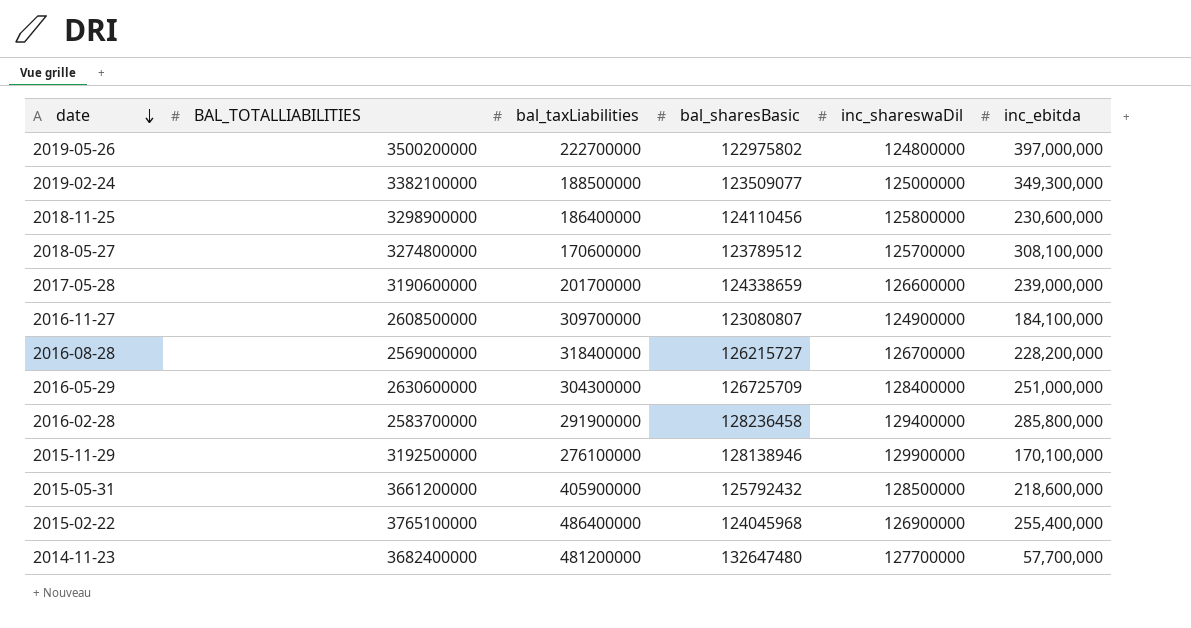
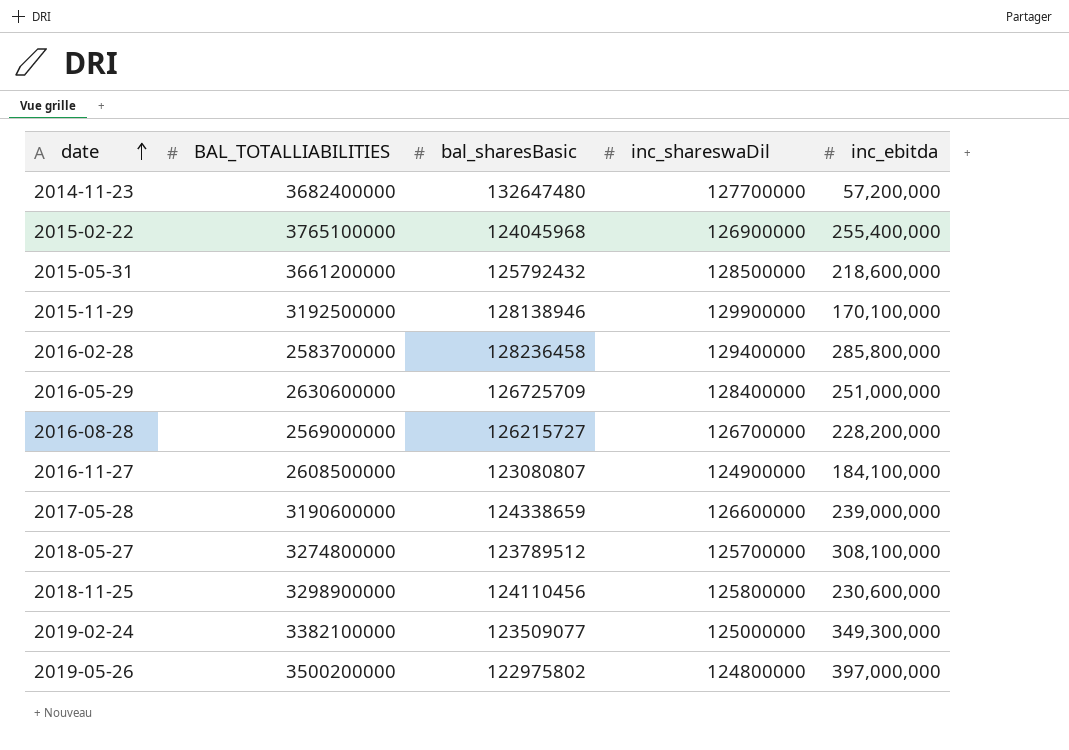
row order: date descending -> date ascending
column bal_taxLiabilities | position: 3 -> none
2014-11-23 | inc_ebitda: 57,700,000 -> 57,200,000

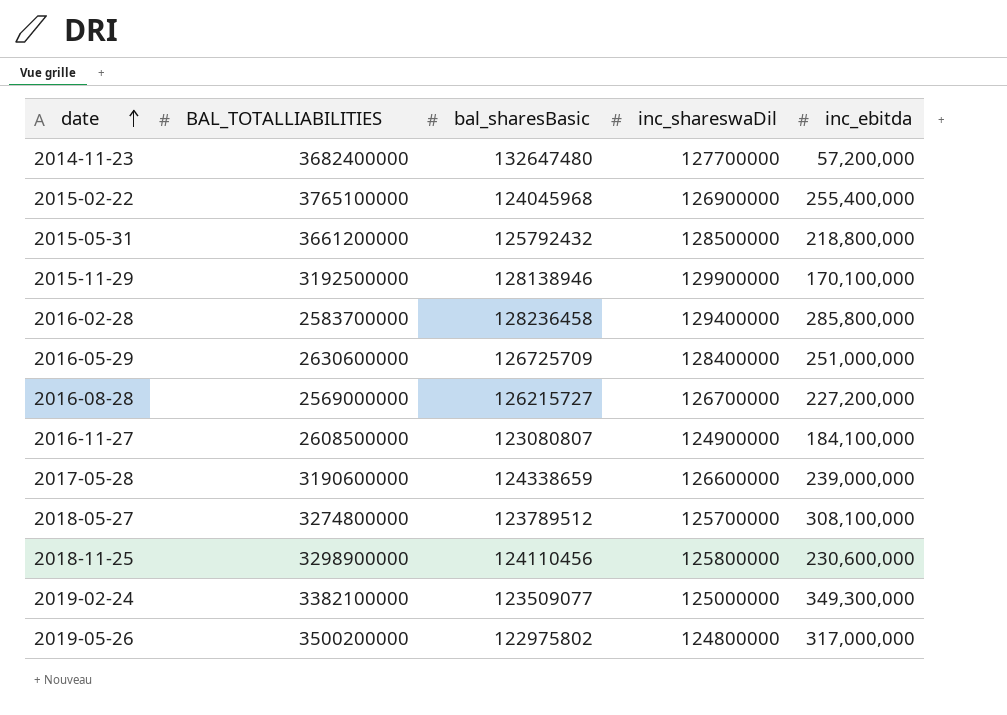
2015-05-31 | inc_ebitda: 218,600,000 -> 218,800,000
2016-08-28 | inc_ebitda: 228,200,000 -> 227,200,000
2019-05-26 | inc_ebitda: 397,000,000 -> 317,000,000

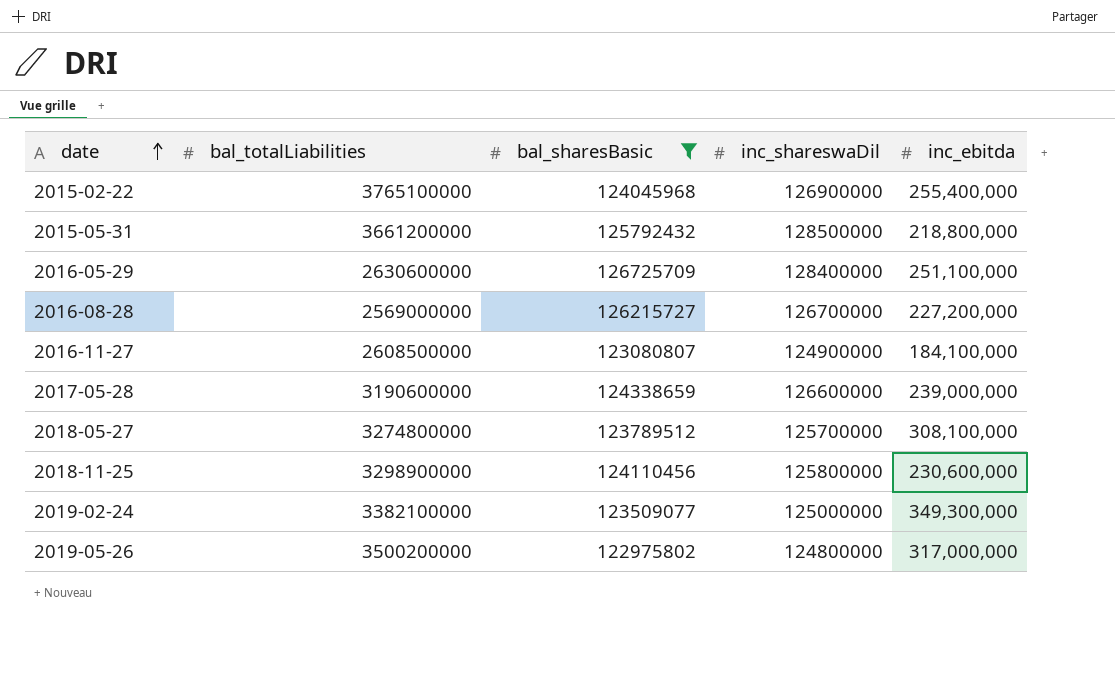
filter: none -> bal_sharesBasic <= 126725709
column name: BAL_TOTALLIABILITIES -> bal_totalLiabilities
2016-05-29 | inc_ebitda: 251,000,000 -> 251,100,000

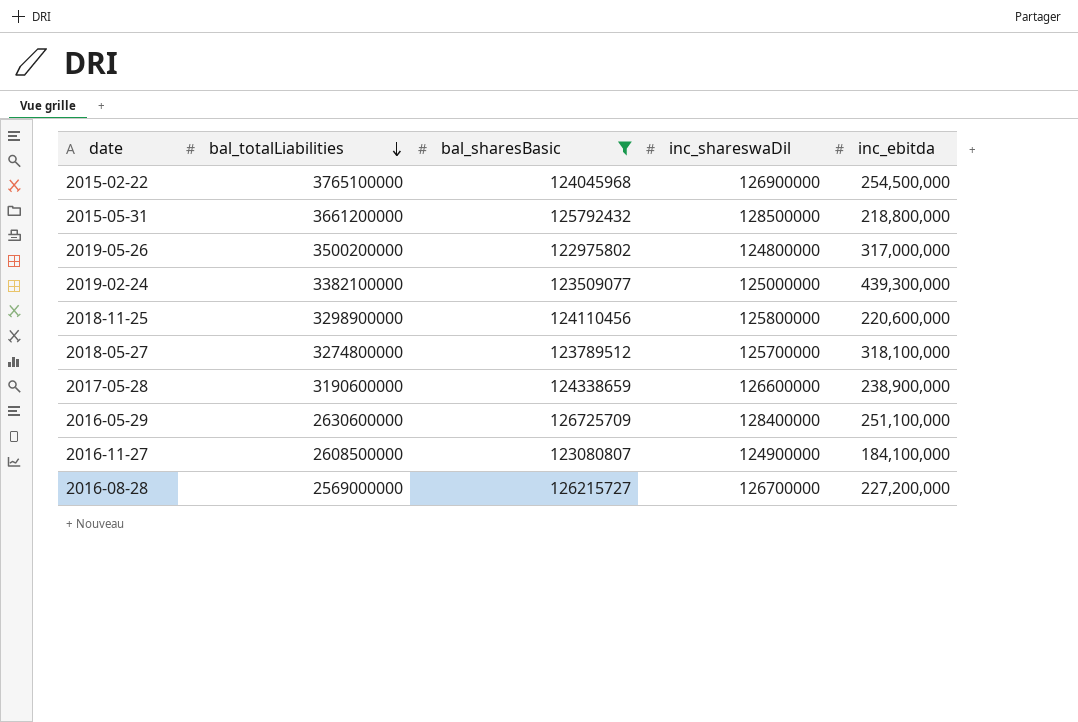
row order: date ascending -> bal_totalLiabilities descending
2015-02-22 | inc_ebitda: 255,400,000 -> 254,500,000
2019-02-24 | inc_ebitda: 349,300,000 -> 439,300,000
2018-11-25 | inc_ebitda: 230,600,000 -> 220,600,000
2018-05-27 | inc_ebitda: 308,100,000 -> 318,100,000
2017-05-28 | inc_ebitda: 239,000,000 -> 238,900,000

